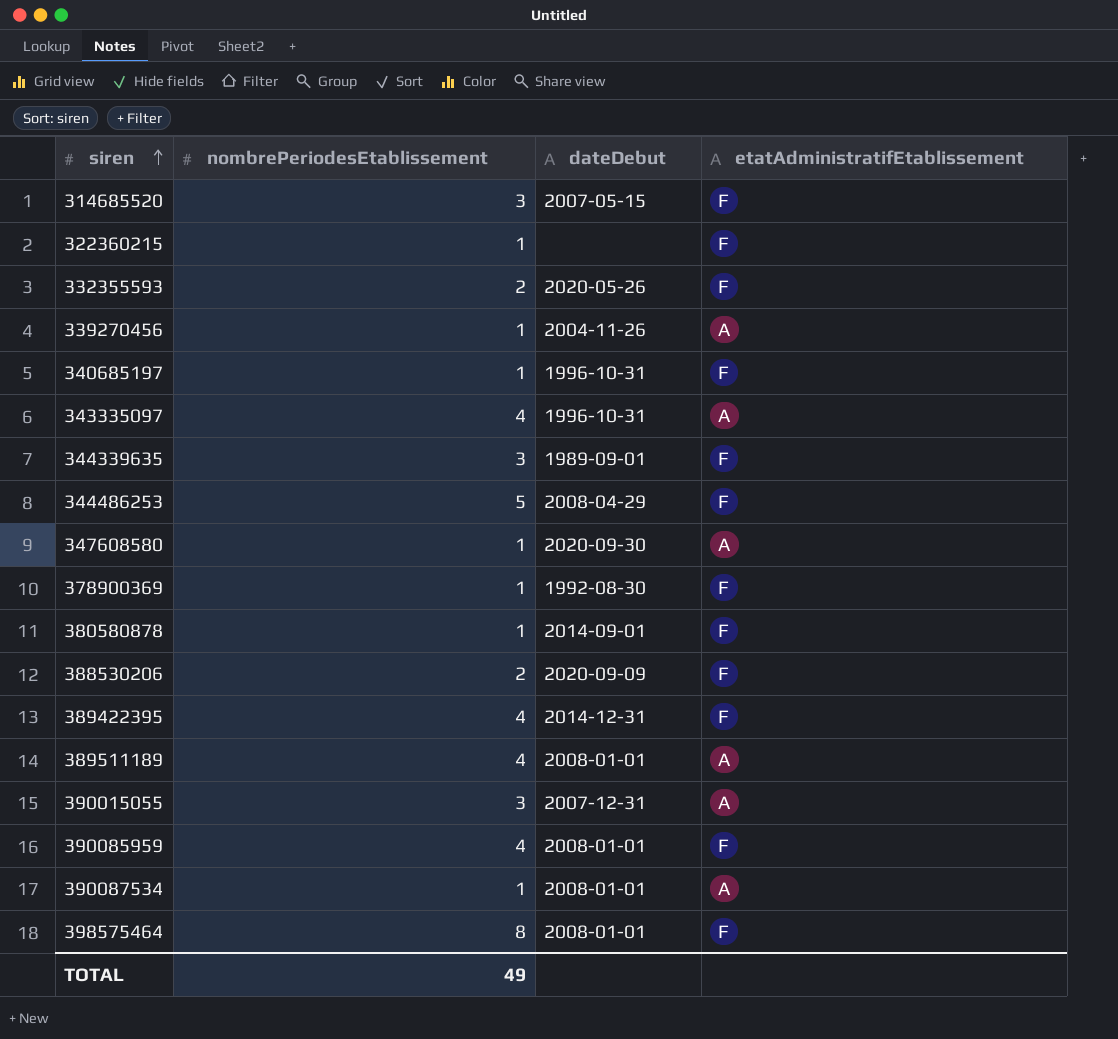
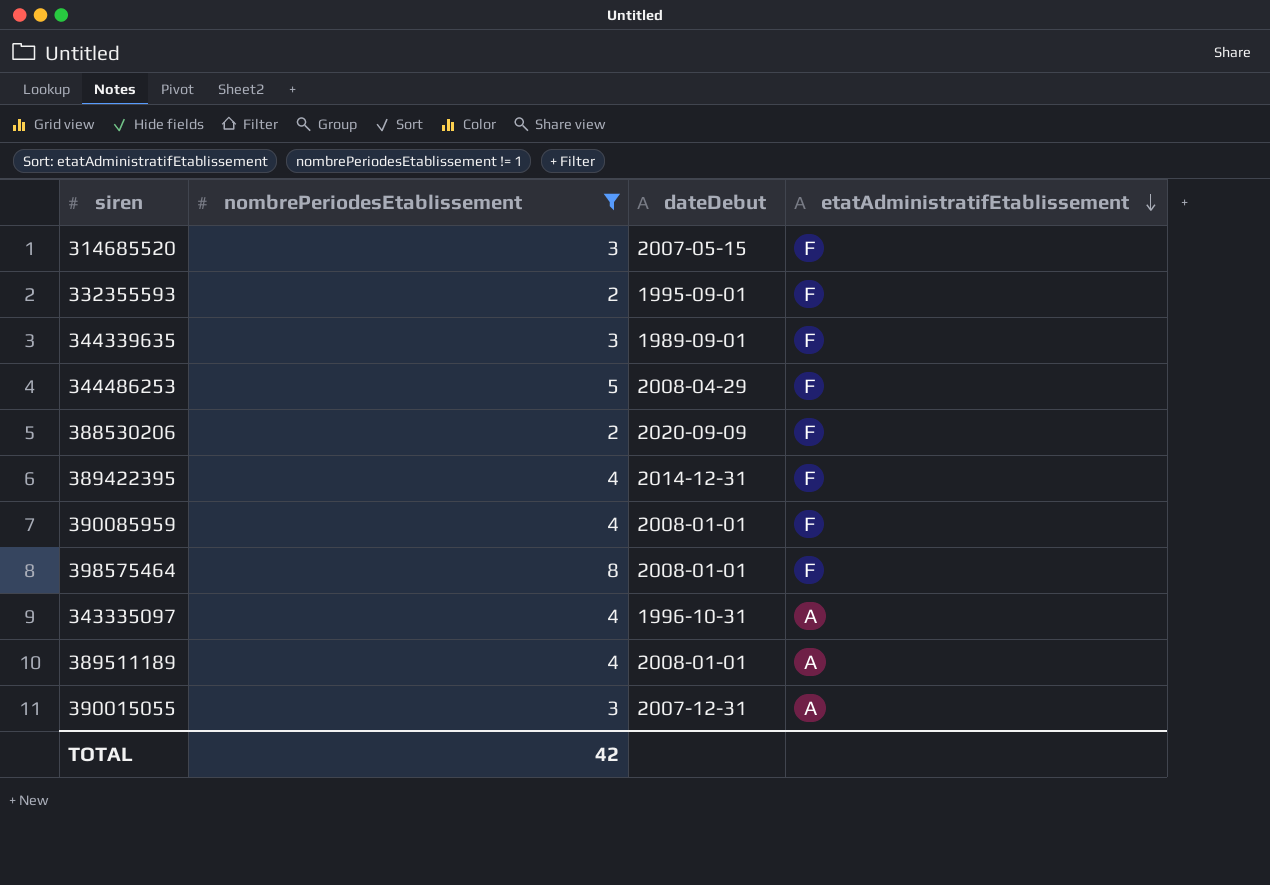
filter: none -> nombrePeriodesEtablissement != 1
row order: siren ascending -> etatAdministratifEtablissement descending
332355593 | dateDebut: 2020-05-26 -> 1995-09-01
TOTAL | nombrePeriodesEtablissement: 49 -> 42

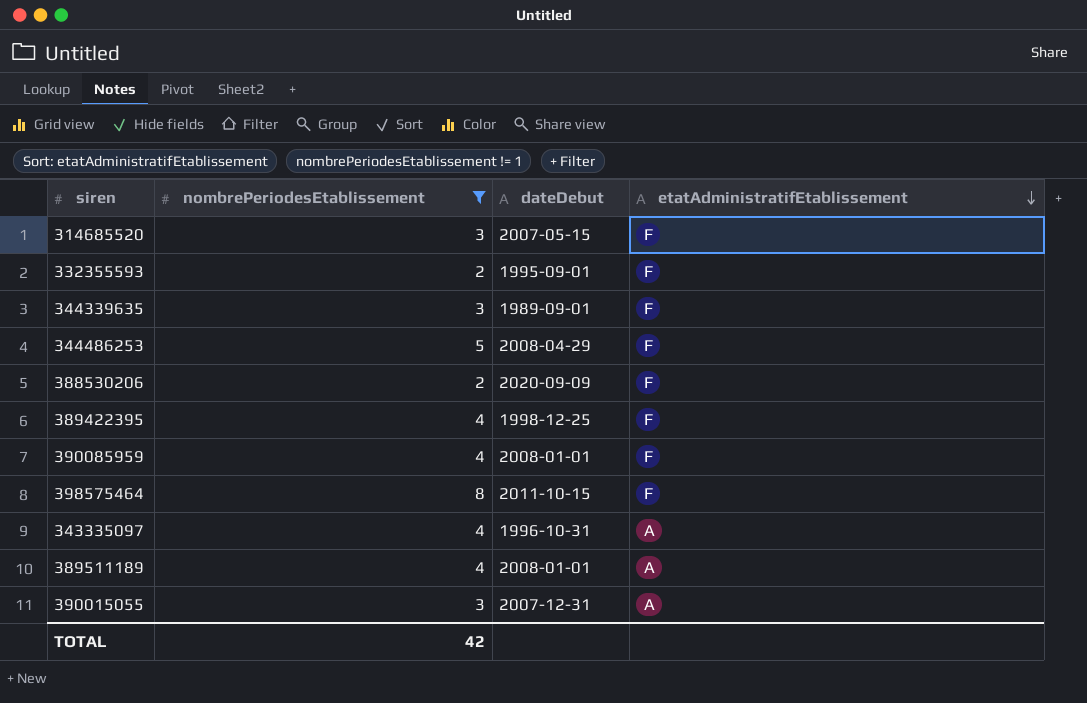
389422395 | dateDebut: 2014-12-31 -> 1998-12-25
398575464 | dateDebut: 2008-01-01 -> 2011-10-15

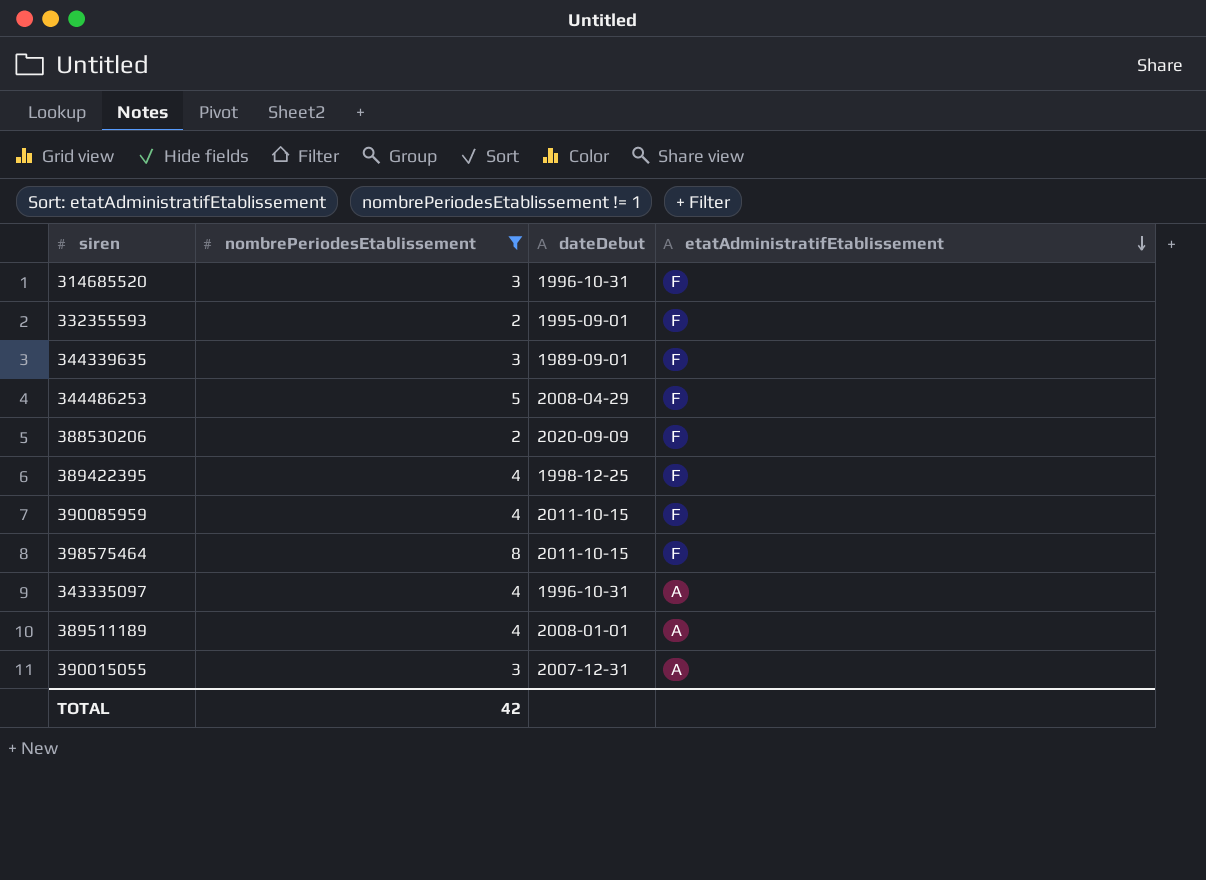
314685520 | dateDebut: 2007-05-15 -> 1996-10-31
390085959 | dateDebut: 2008-01-01 -> 2011-10-15

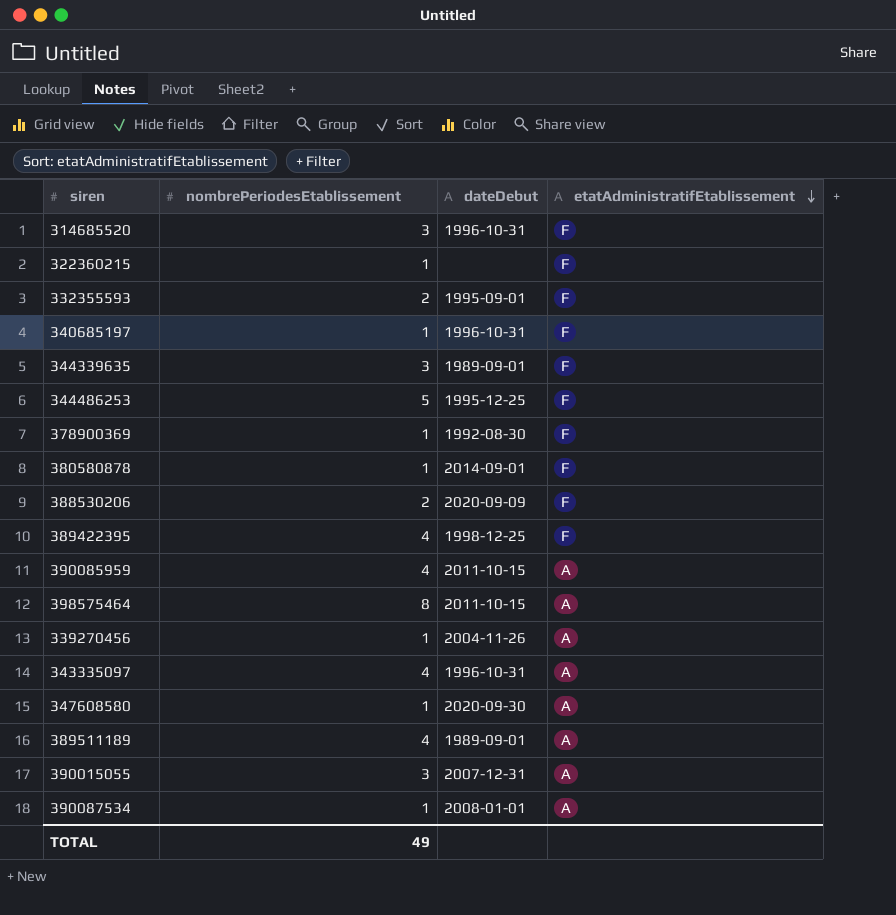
filter: nombrePeriodesEtablissement != 1 -> none
344486253 | dateDebut: 2008-04-29 -> 1995-12-25
390085959 | etatAdministratifEtablissement: F -> A
398575464 | etatAdministratifEtablissement: F -> A
389511189 | dateDebut: 2008-01-01 -> 1989-09-01
TOTAL | nombrePeriodesEtablissement: 42 -> 49

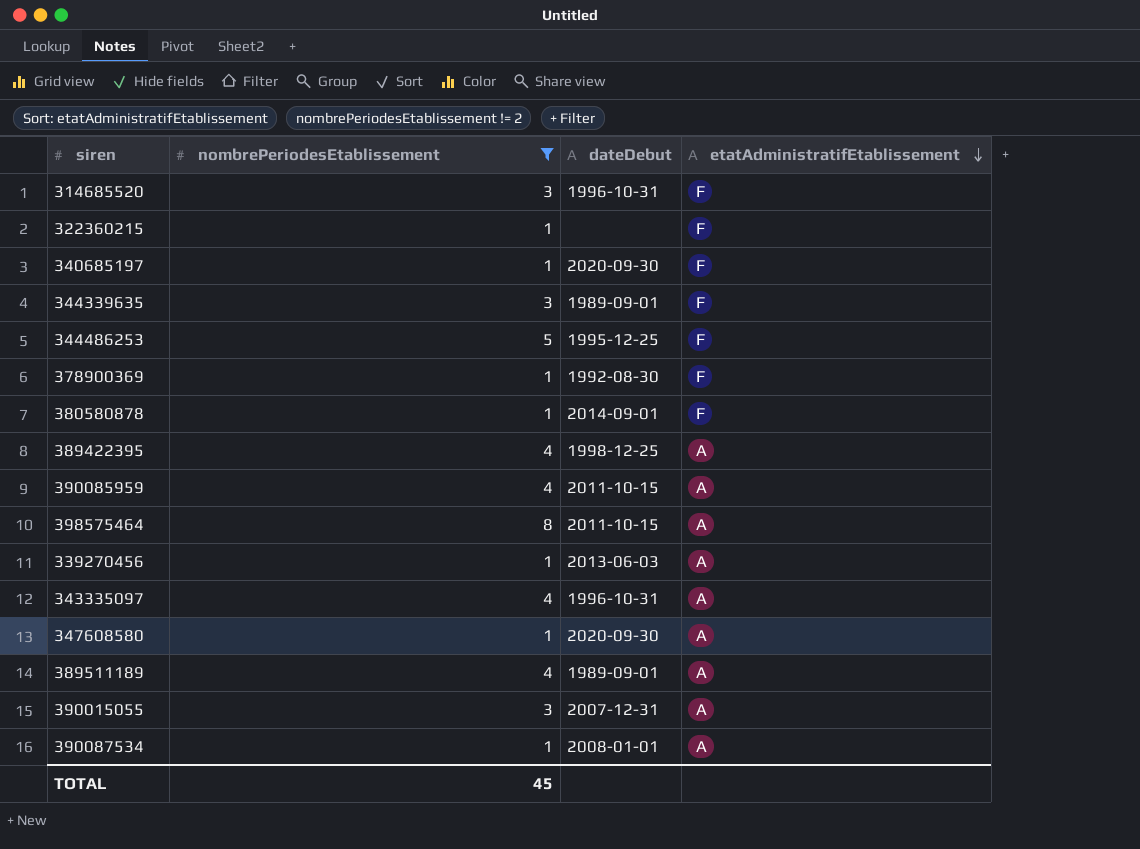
filter: none -> nombrePeriodesEtablissement != 2
340685197 | dateDebut: 1996-10-31 -> 2020-09-30
389422395 | etatAdministratifEtablissement: F -> A
339270456 | dateDebut: 2004-11-26 -> 2013-06-03
TOTAL | nombrePeriodesEtablissement: 49 -> 45

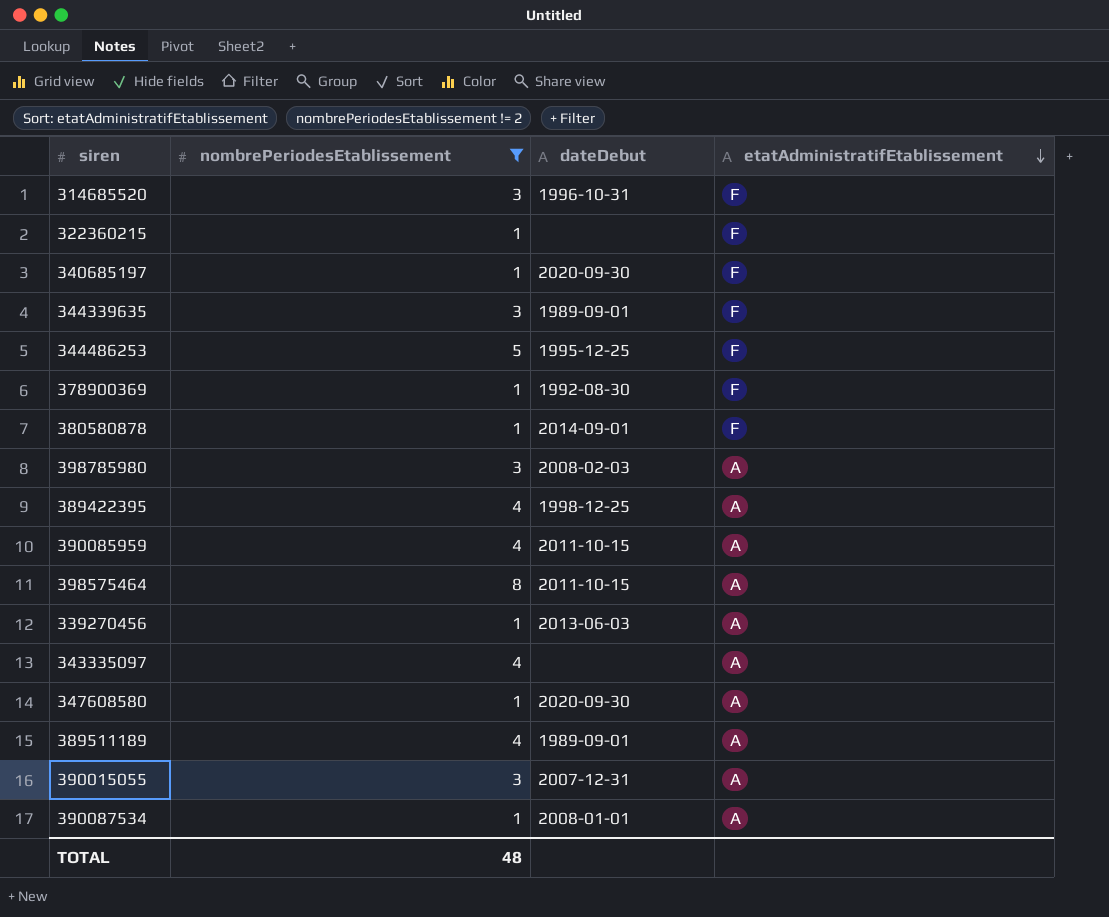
row 398785980: none -> 3 | 2008-02-03 | A
343335097 | dateDebut: 1996-10-31 -> none
TOTAL | nombrePeriodesEtablissement: 45 -> 48

